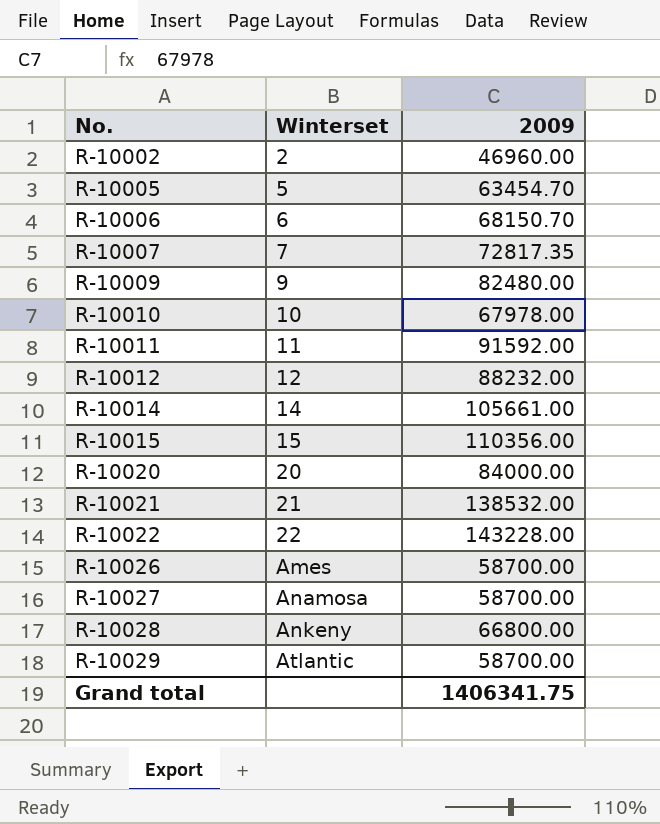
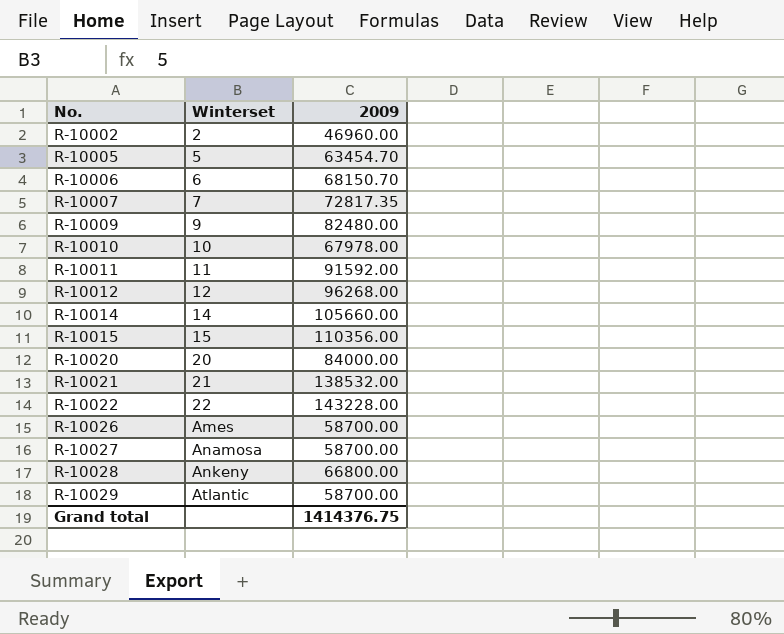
R-10012 | 2009: 88232.00 -> 96268.00
R-10014 | 2009: 105661.00 -> 105660.00
Grand total | 2009: 1406341.75 -> 1414376.75

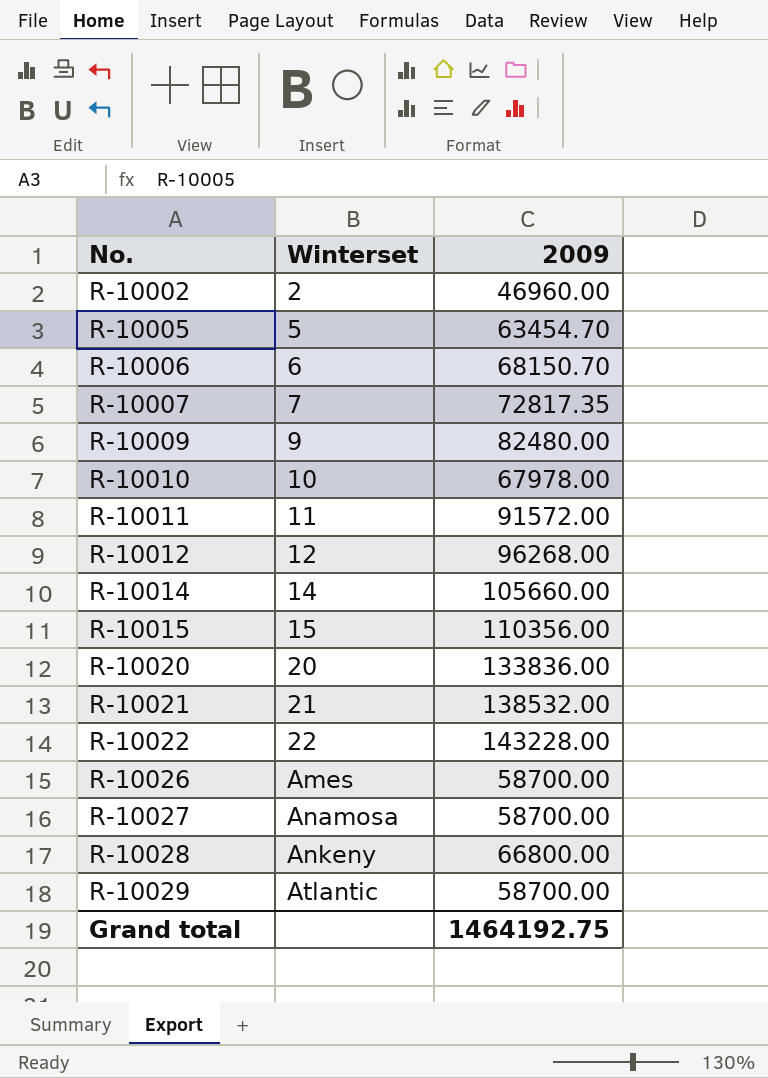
R-10011 | 2009: 91592.00 -> 91572.00
R-10020 | 2009: 84000.00 -> 133836.00
Grand total | 2009: 1414376.75 -> 1464192.75

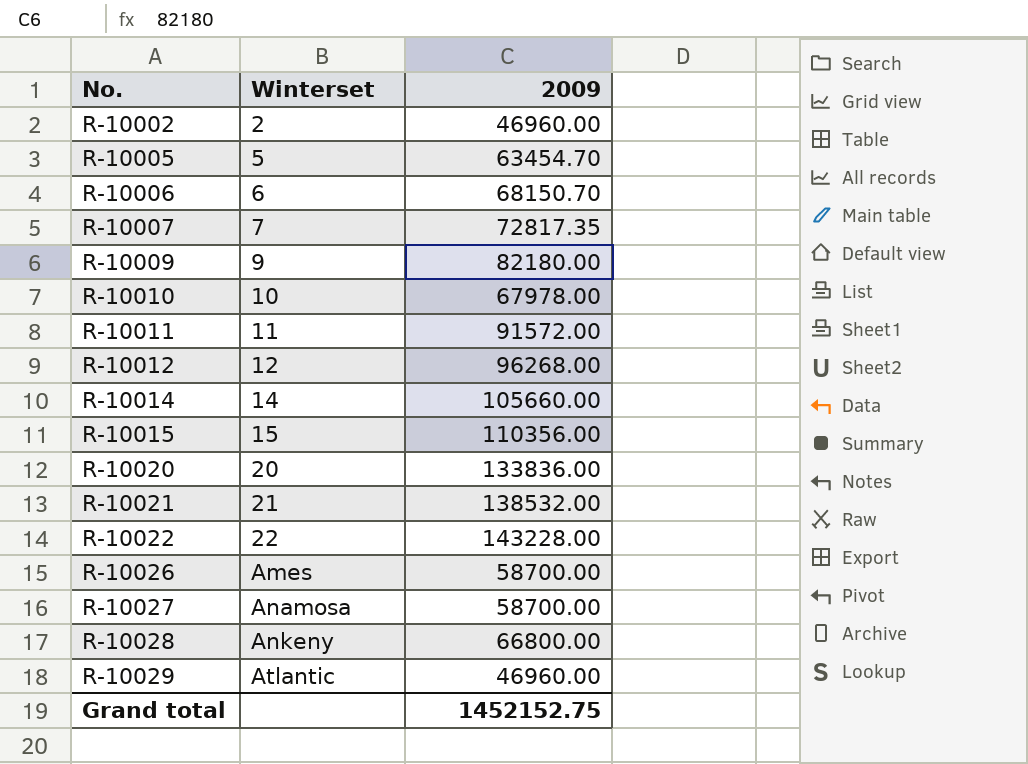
R-10009 | 2009: 82480.00 -> 82180.00
R-10029 | 2009: 58700.00 -> 46960.00
Grand total | 2009: 1464192.75 -> 1452152.75

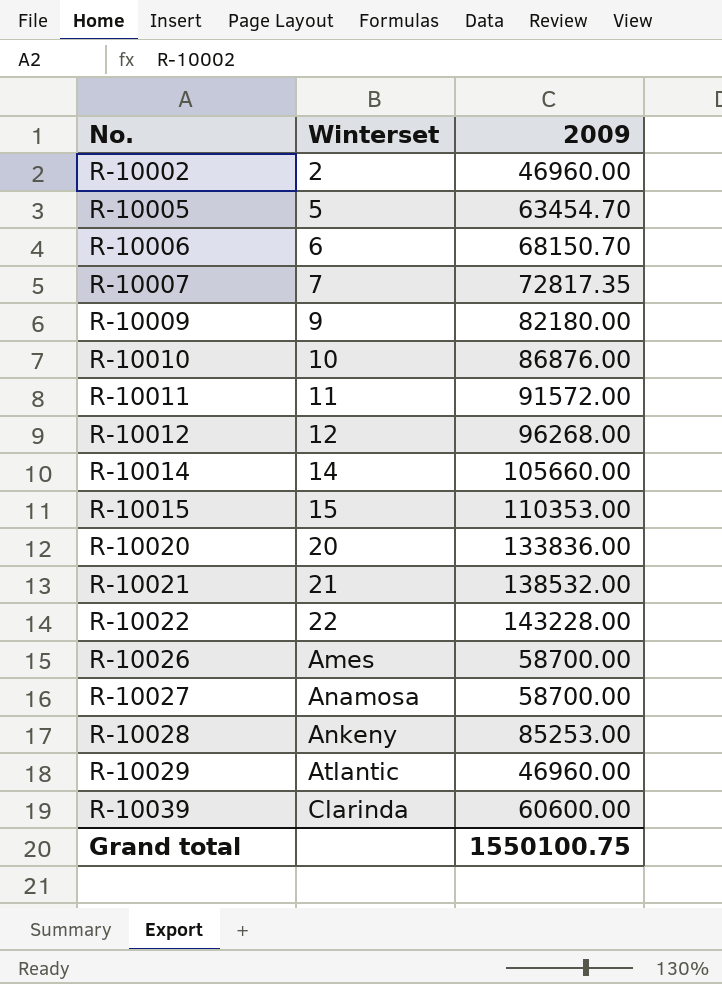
R-10010 | 2009: 67978.00 -> 86876.00
R-10015 | 2009: 110356.00 -> 110353.00
R-10028 | 2009: 66800.00 -> 85253.00
row R-10039: none -> Clarinda | 60600.00
Grand total | 2009: 1452152.75 -> 1550100.75

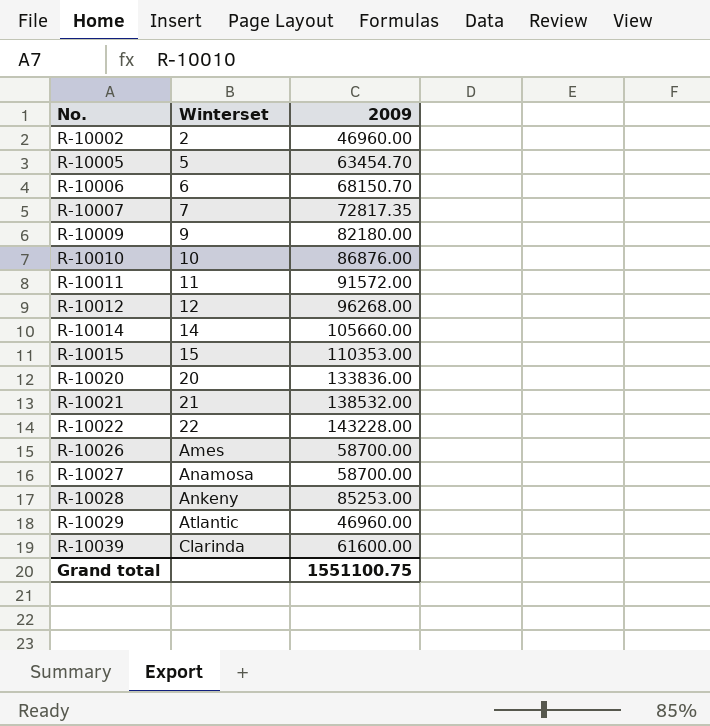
R-10039 | 2009: 60600.00 -> 61600.00
Grand total | 2009: 1550100.75 -> 1551100.75

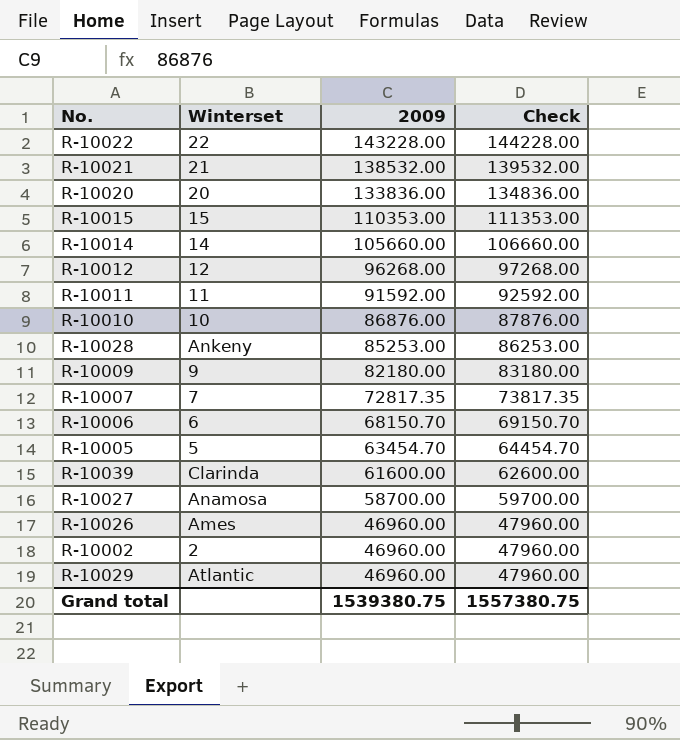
row order: No. ascending -> 2009 descending
column Check | formula: none -> [2009] + 1000
R-10011 | 2009: 91572.00 -> 91592.00
R-10026 | 2009: 58700.00 -> 46960.00
Grand total | 2009: 1551100.75 -> 1539380.75

